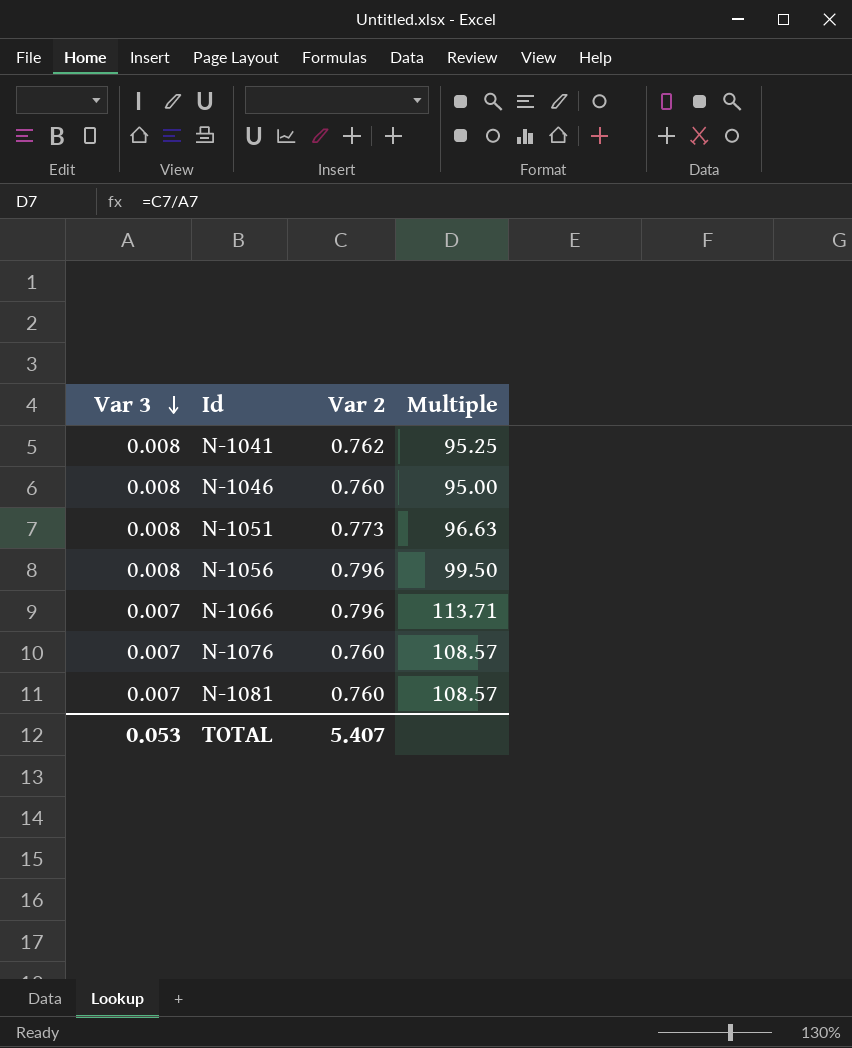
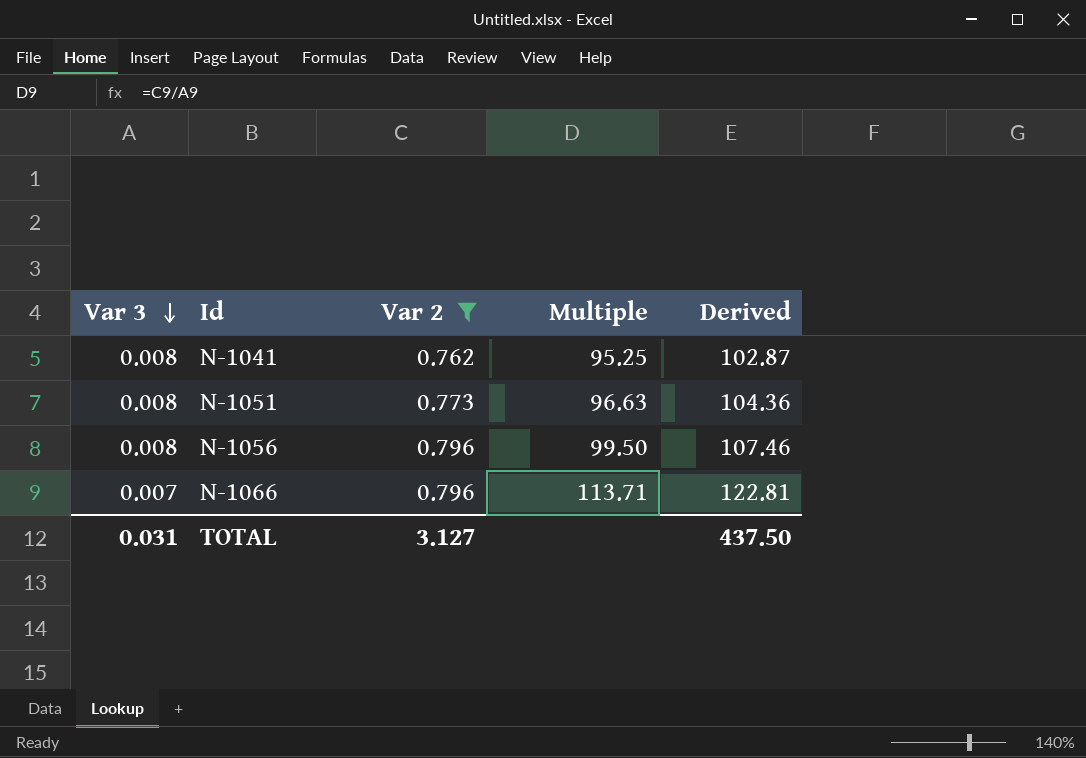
filter: none -> Var 2 != 0.760
column Derived | formula: none -> [Multiple] * 1.08
TOTAL | Var 3: 0.053 -> 0.031
TOTAL | Var 2: 5.407 -> 3.127

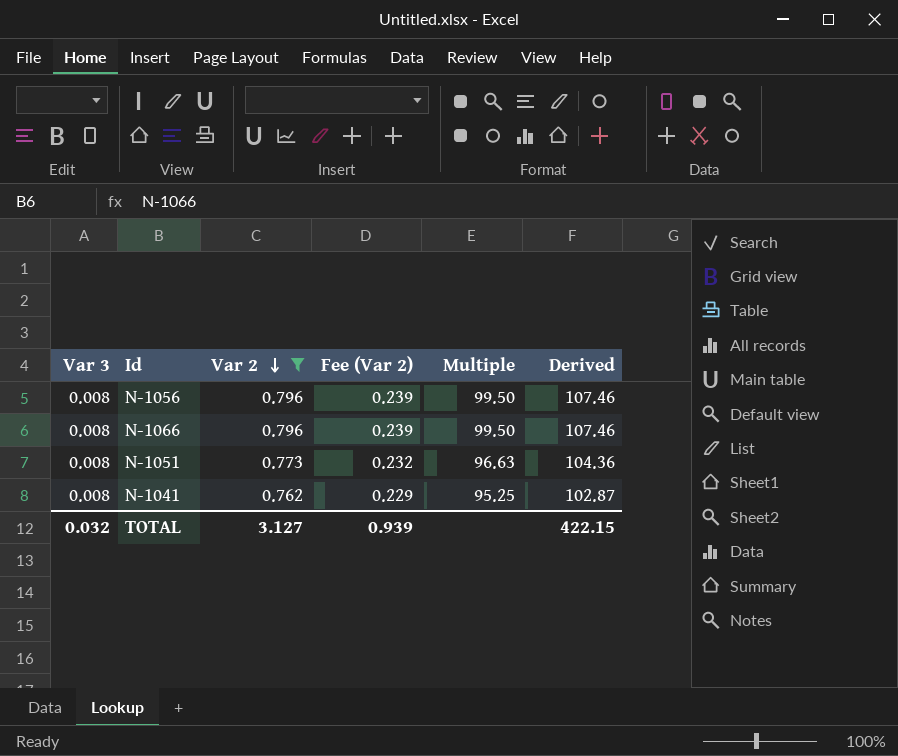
row order: Var 3 descending -> Var 2 descending
column Fee (Var 2) | formula: none -> [Var 2] * 0.3
N-1066 | Var 3: 0.007 -> 0.008
N-1066 | Multiple: 113.71 -> 99.50
N-1066 | Derived: 122.81 -> 107.46
TOTAL | Var 3: 0.031 -> 0.032
TOTAL | Derived: 437.50 -> 422.15

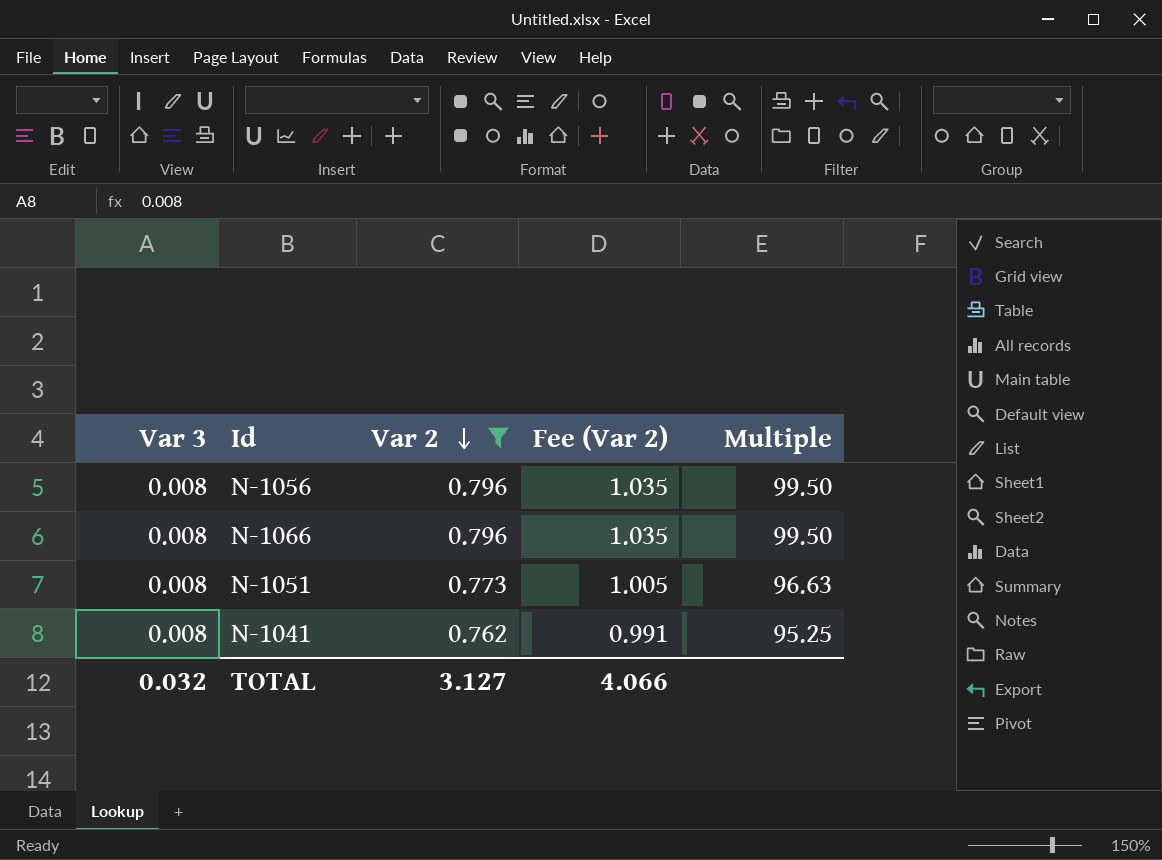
column Derived | formula: [Multiple] * 1.08 -> none
column Fee (Var 2) | formula: [Var 2] * 0.3 -> [Var 2] * 1.3
TOTAL | Fee (Var 2): 0.939 -> 4.066

